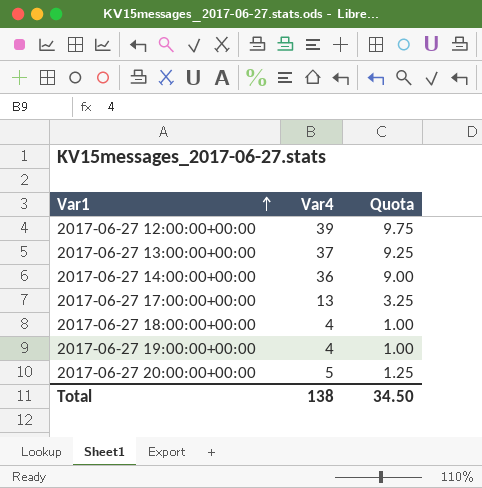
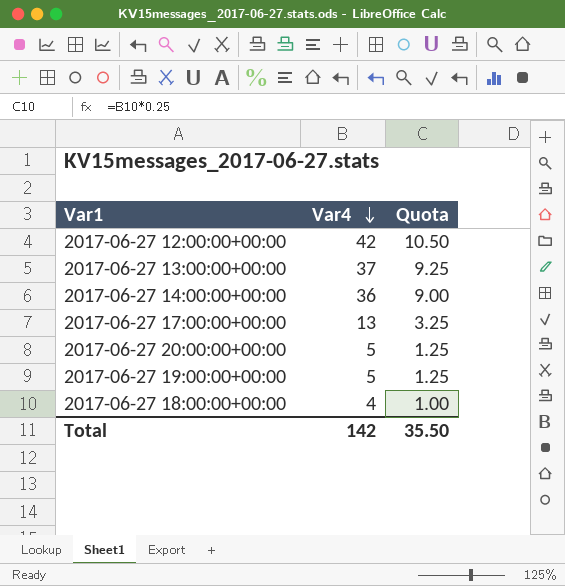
row order: Var1 ascending -> Var4 descending
2017-06-27 12:00:00+00:00 | Var4: 39 -> 42
2017-06-27 12:00:00+00:00 | Quota: 9.75 -> 10.50
2017-06-27 19:00:00+00:00 | Var4: 4 -> 5
2017-06-27 19:00:00+00:00 | Quota: 1.00 -> 1.25
Total | Var4: 138 -> 142
Total | Quota: 34.50 -> 35.50

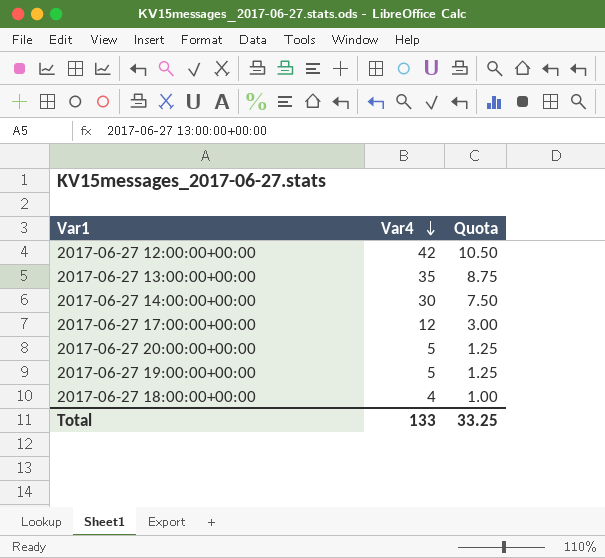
2017-06-27 13:00:00+00:00 | Var4: 37 -> 35
2017-06-27 13:00:00+00:00 | Quota: 9.25 -> 8.75
2017-06-27 14:00:00+00:00 | Var4: 36 -> 30
2017-06-27 14:00:00+00:00 | Quota: 9.00 -> 7.50
2017-06-27 17:00:00+00:00 | Var4: 13 -> 12
2017-06-27 17:00:00+00:00 | Quota: 3.25 -> 3.00
Total | Var4: 142 -> 133
Total | Quota: 35.50 -> 33.25

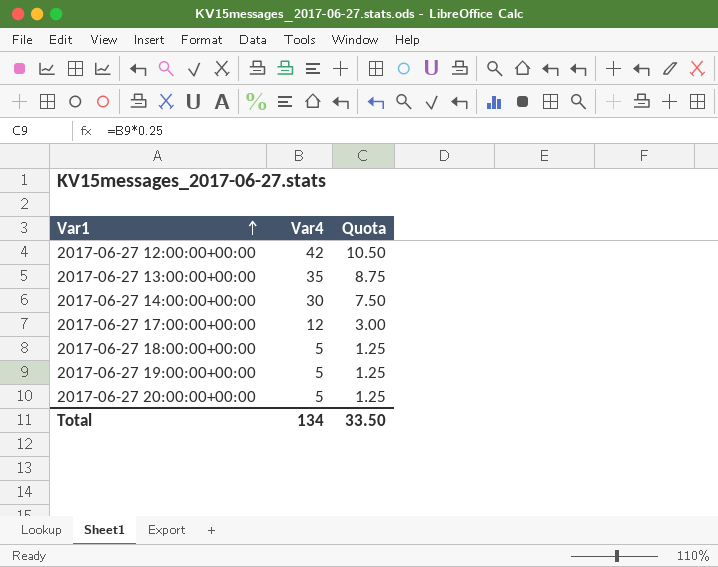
row order: Var4 descending -> Var1 ascending
2017-06-27 18:00:00+00:00 | Var4: 4 -> 5
2017-06-27 18:00:00+00:00 | Quota: 1.00 -> 1.25
Total | Var4: 133 -> 134
Total | Quota: 33.25 -> 33.50

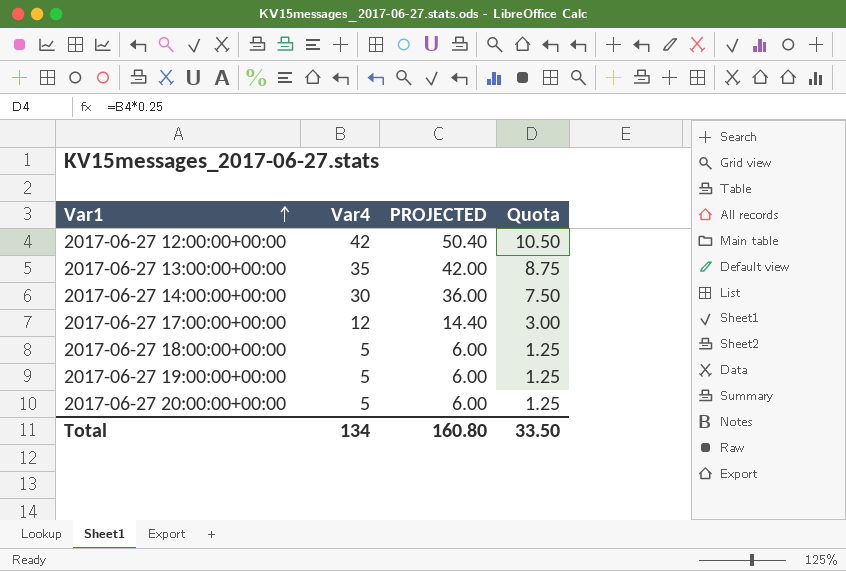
column PROJECTED | formula: none -> [Var4] * 1.2

